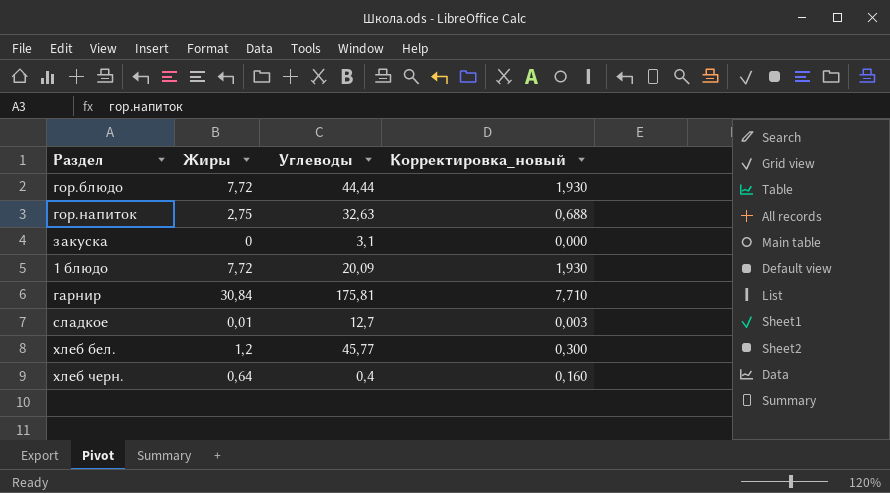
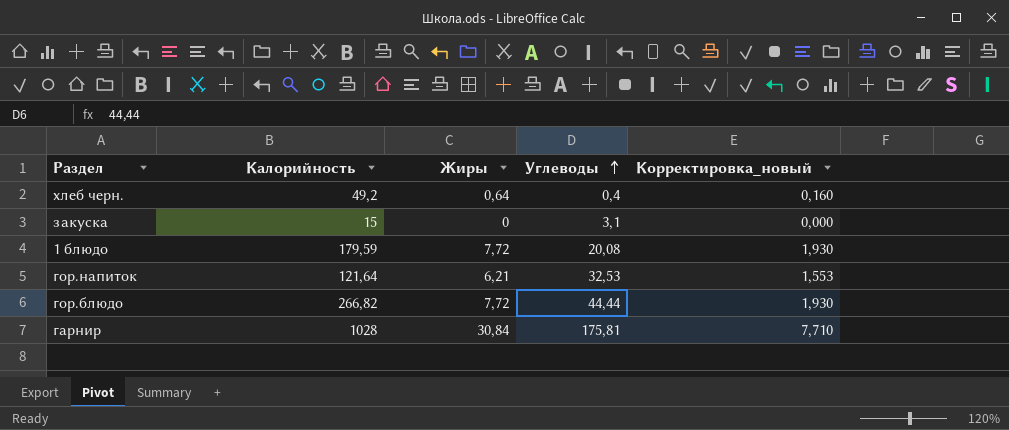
row order: none -> Углеводы ascending
column Калорийность | position: none -> 2
row сладкое: 0,01 | 12,7 | 0,003 -> none
row хлеб бел.: 1,2 | 45,77 | 0,300 -> none
1 блюдо | Углеводы: 20,09 -> 20,08
гор.напиток | Жиры: 2,75 -> 6,21
гор.напиток | Углеводы: 32,63 -> 32,53
гор.напиток | Корректировка_новый: 0,688 -> 1,553

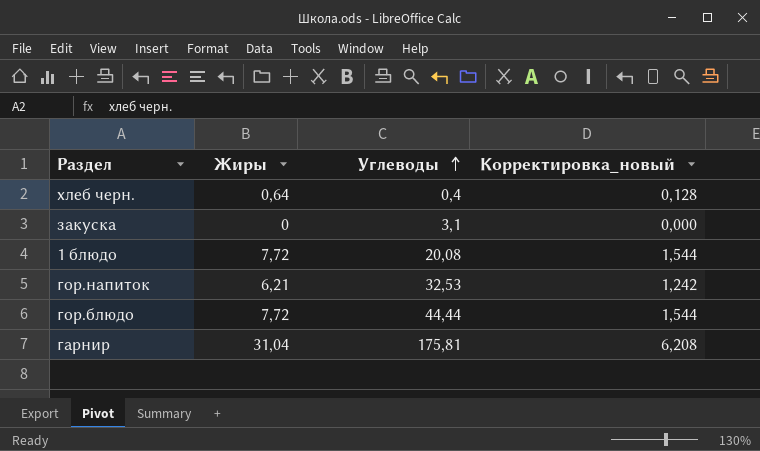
column Калорийность | position: 2 -> none
column Корректировка_новый | formula: [Жиры] * 0,25 -> [Жиры] * 0,2
гарнир | Жиры: 30,84 -> 31,04

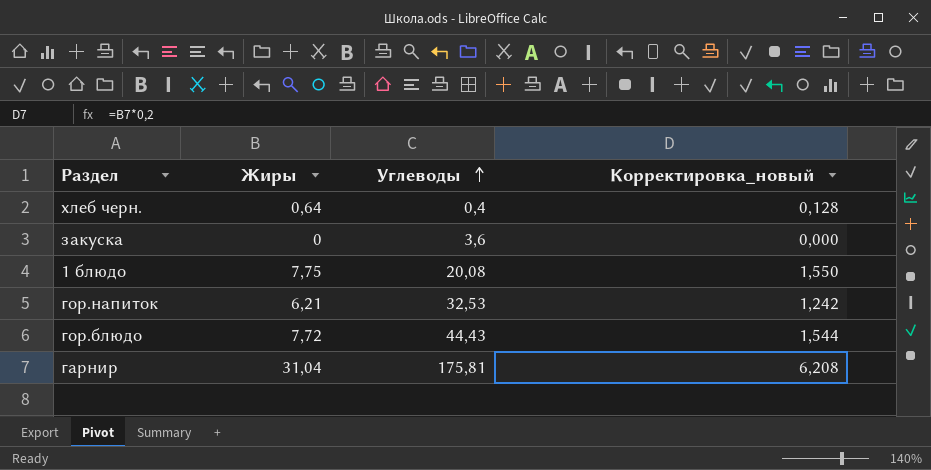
закуска | Углеводы: 3,1 -> 3,6
1 блюдо | Жиры: 7,72 -> 7,75
1 блюдо | Корректировка_новый: 1,544 -> 1,550
гор.блюдо | Углеводы: 44,44 -> 44,43

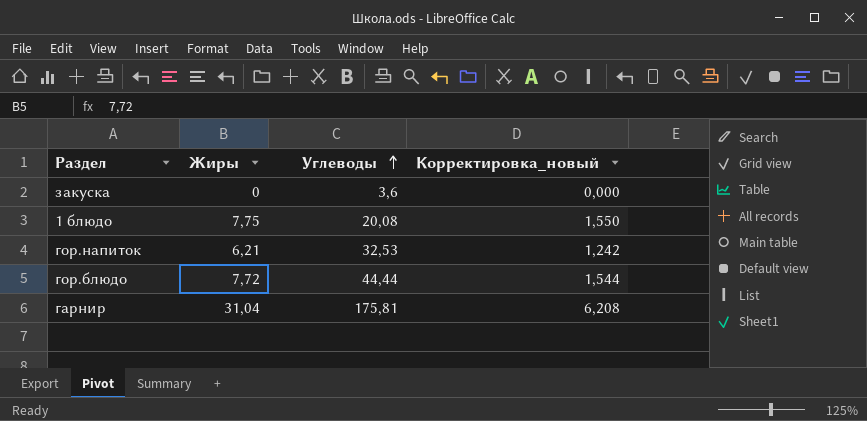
row хлеб черн.: 0,64 | 0,4 | 0,128 -> none
гор.блюдо | Углеводы: 44,43 -> 44,44

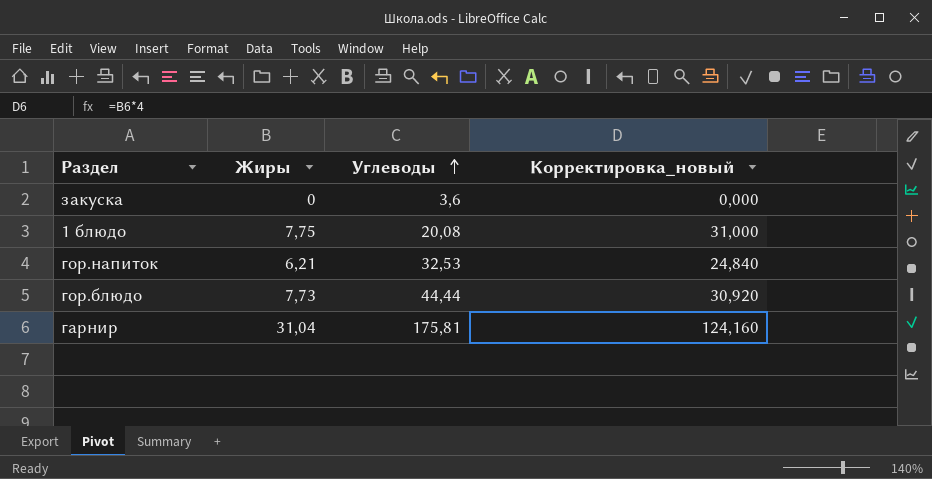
column Корректировка_новый | formula: [Жиры] * 0,2 -> [Жиры] * 4
гор.блюдо | Жиры: 7,72 -> 7,73

